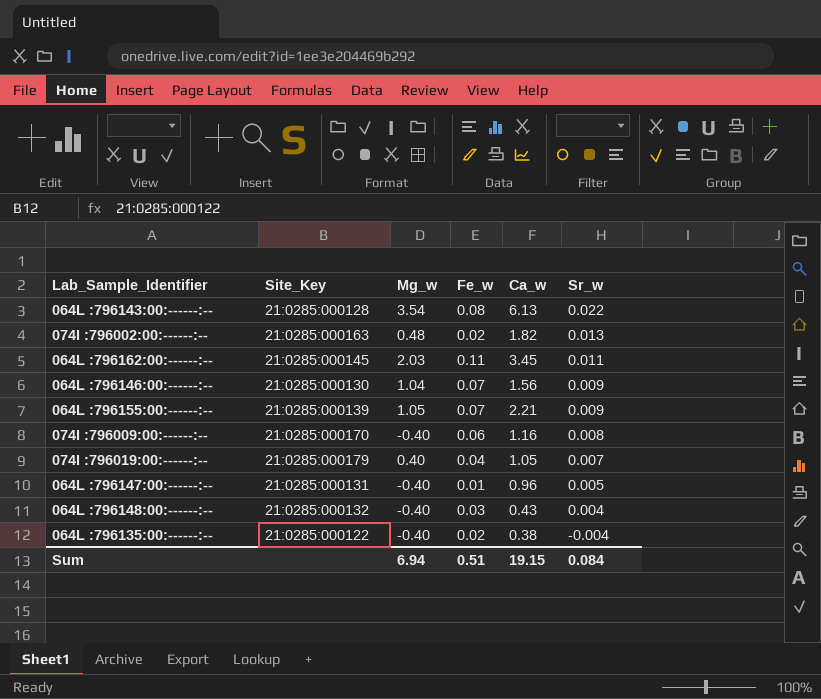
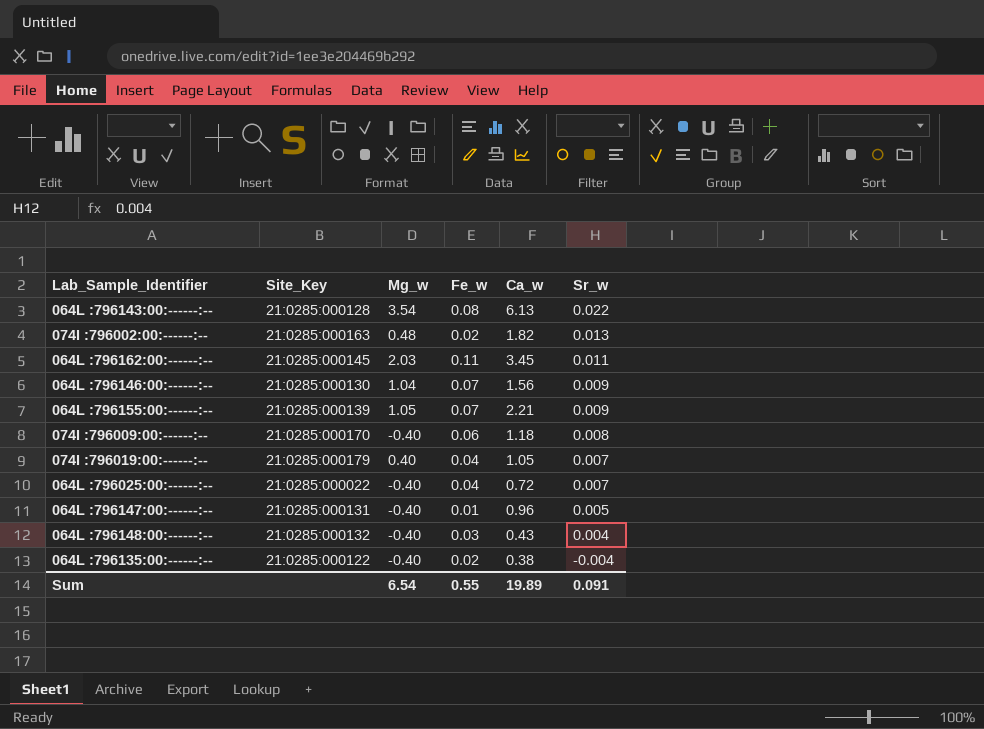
074I :796009:00:------:-- | Ca_w: 1.16 -> 1.18
row 064L :796025:00:------:--: none -> 21:0285:000022 | -0.40 | 0.04 | 0.72 | 0.007
Sum | Mg_w: 6.94 -> 6.54
Sum | Fe_w: 0.51 -> 0.55
Sum | Ca_w: 19.15 -> 19.89
Sum | Sr_w: 0.084 -> 0.091

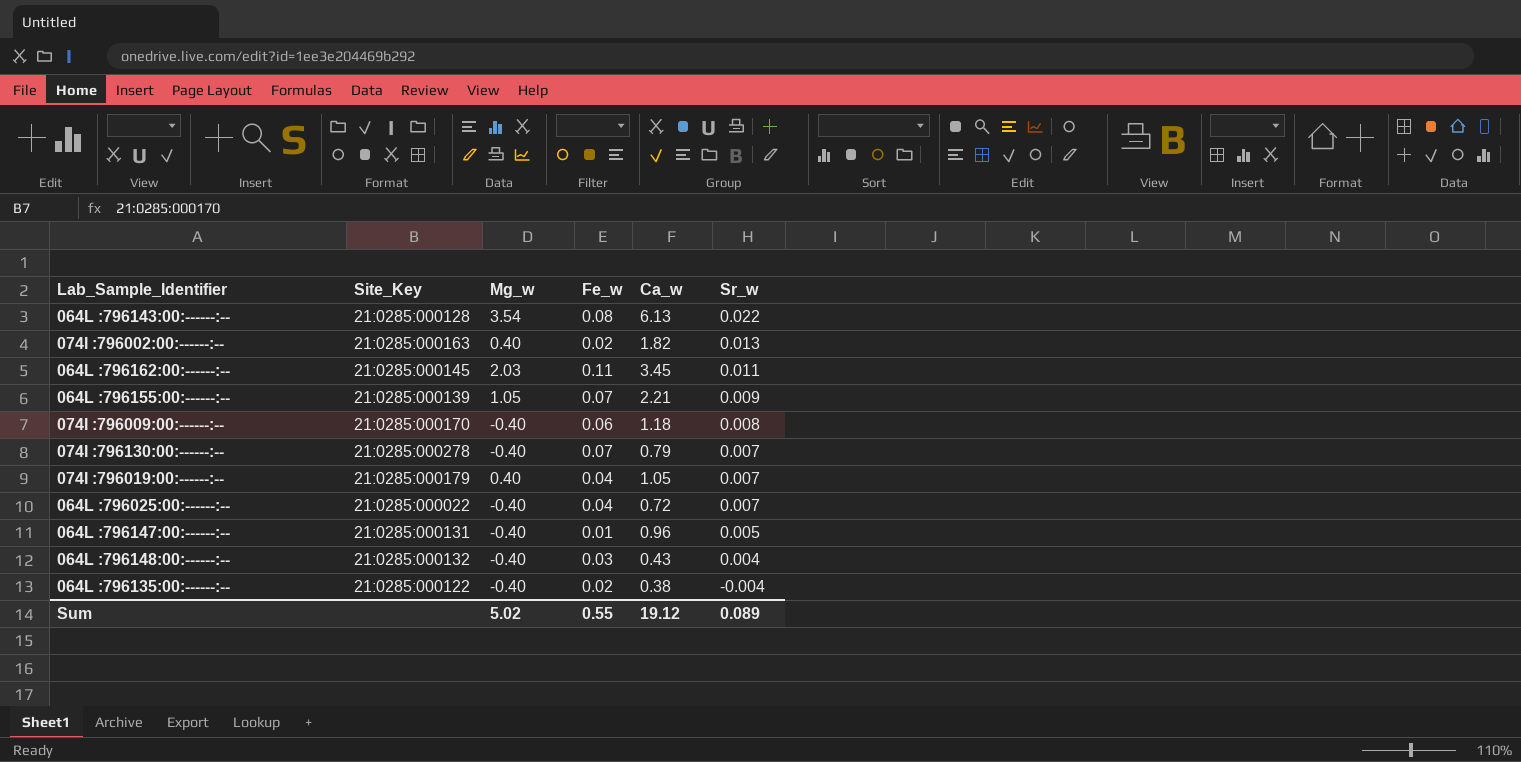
row 064L :796146:00:------:--: 21:0285:000130 | 1.04 | 0.07 | 1.56 | 0.009 -> none
074I :796002:00:------:-- | Mg_w: 0.48 -> 0.40
row 074I :796130:00:------:--: none -> 21:0285:000278 | -0.40 | 0.07 | 0.79 | 0.007
Sum | Mg_w: 6.54 -> 5.02
Sum | Ca_w: 19.89 -> 19.12
Sum | Sr_w: 0.091 -> 0.089

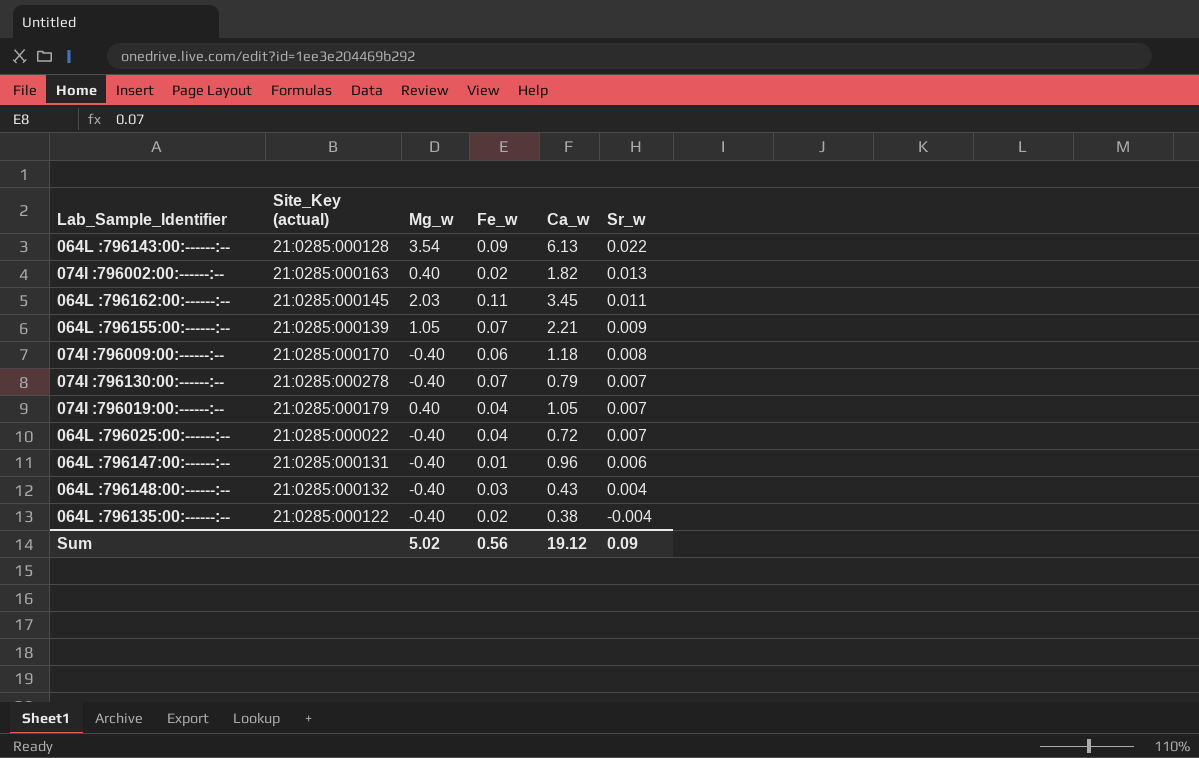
column name: Site_Key -> Site_Key (actual)
064L :796143:00:------:-- | Fe_w: 0.08 -> 0.09
064L :796147:00:------:-- | Sr_w: 0.005 -> 0.006
Sum | Fe_w: 0.55 -> 0.56
Sum | Sr_w: 0.089 -> 0.09

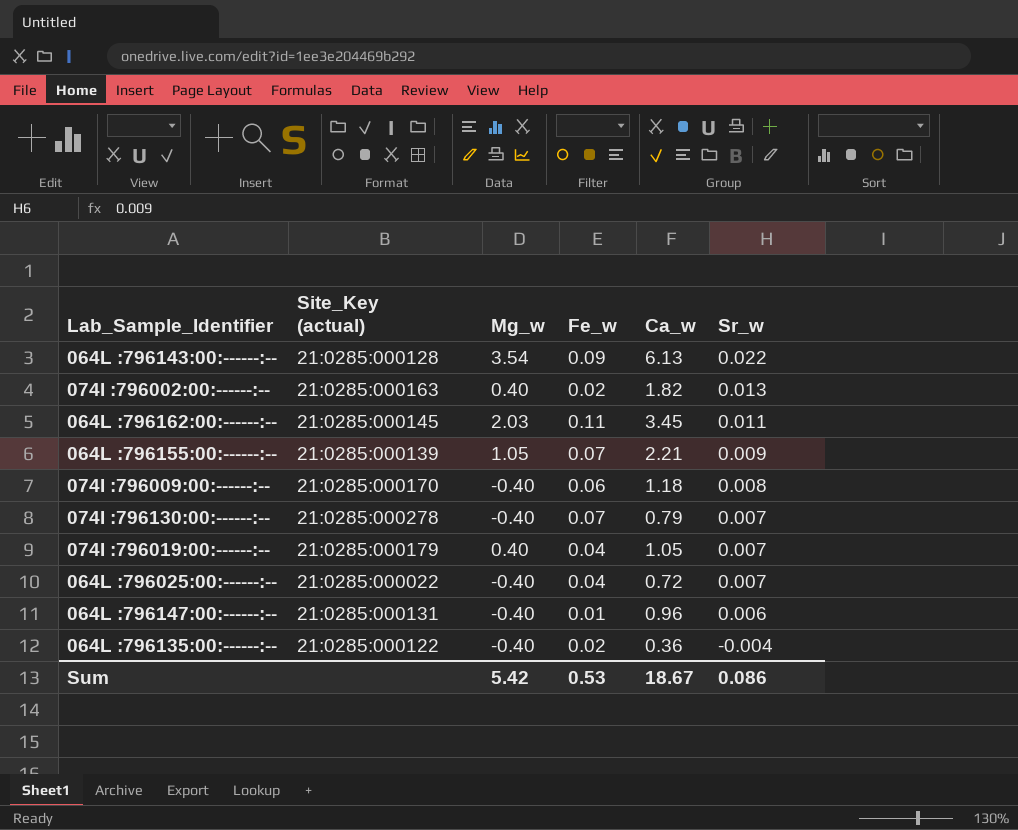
row 064L :796148:00:------:--: 21:0285:000132 | -0.40 | 0.03 | 0.43 | 0.004 -> none
064L :796135:00:------:-- | Ca_w: 0.38 -> 0.36
Sum | Mg_w: 5.02 -> 5.42
Sum | Fe_w: 0.56 -> 0.53
Sum | Ca_w: 19.12 -> 18.67
Sum | Sr_w: 0.09 -> 0.086

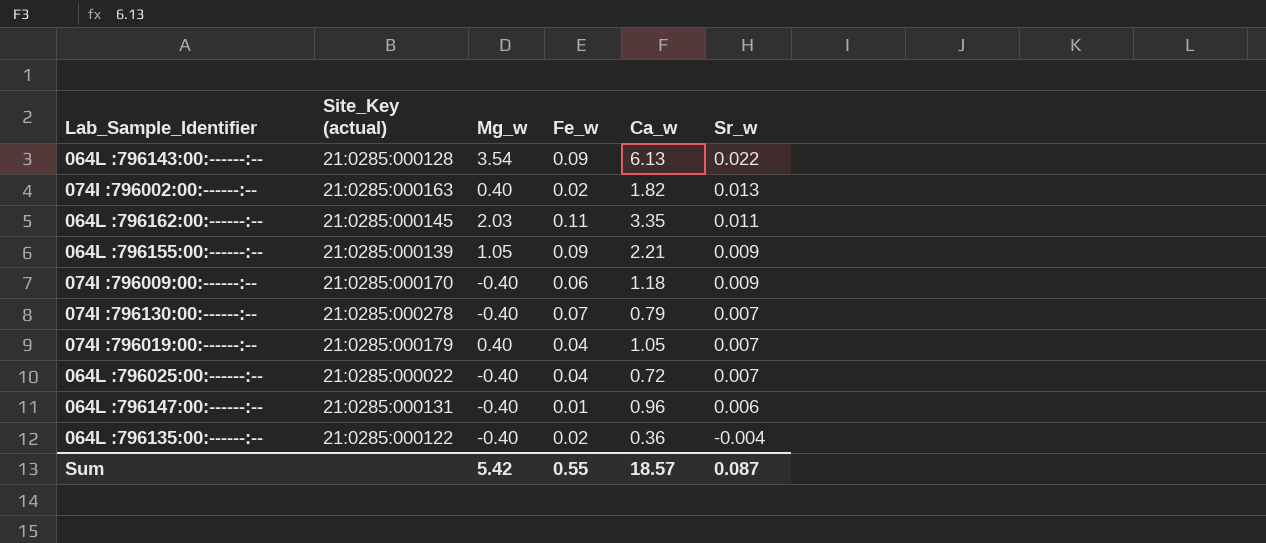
064L :796162:00:------:-- | Ca_w: 3.45 -> 3.35
064L :796155:00:------:-- | Fe_w: 0.07 -> 0.09
074I :796009:00:------:-- | Sr_w: 0.008 -> 0.009
Sum | Fe_w: 0.53 -> 0.55
Sum | Ca_w: 18.67 -> 18.57
Sum | Sr_w: 0.086 -> 0.087

